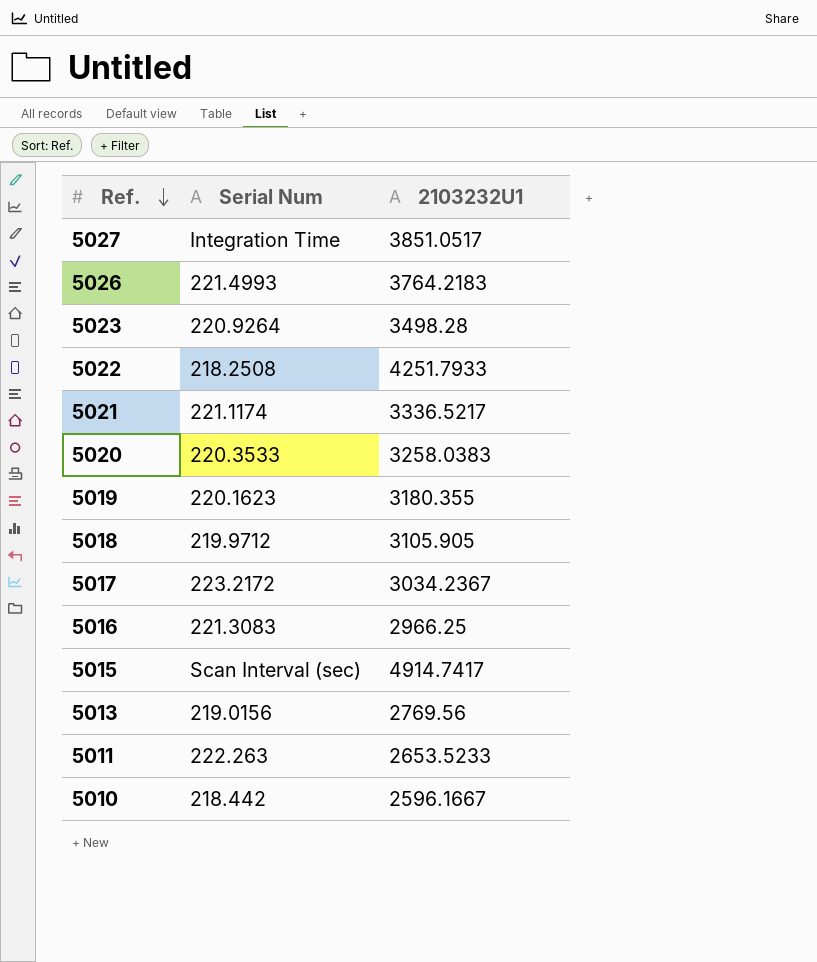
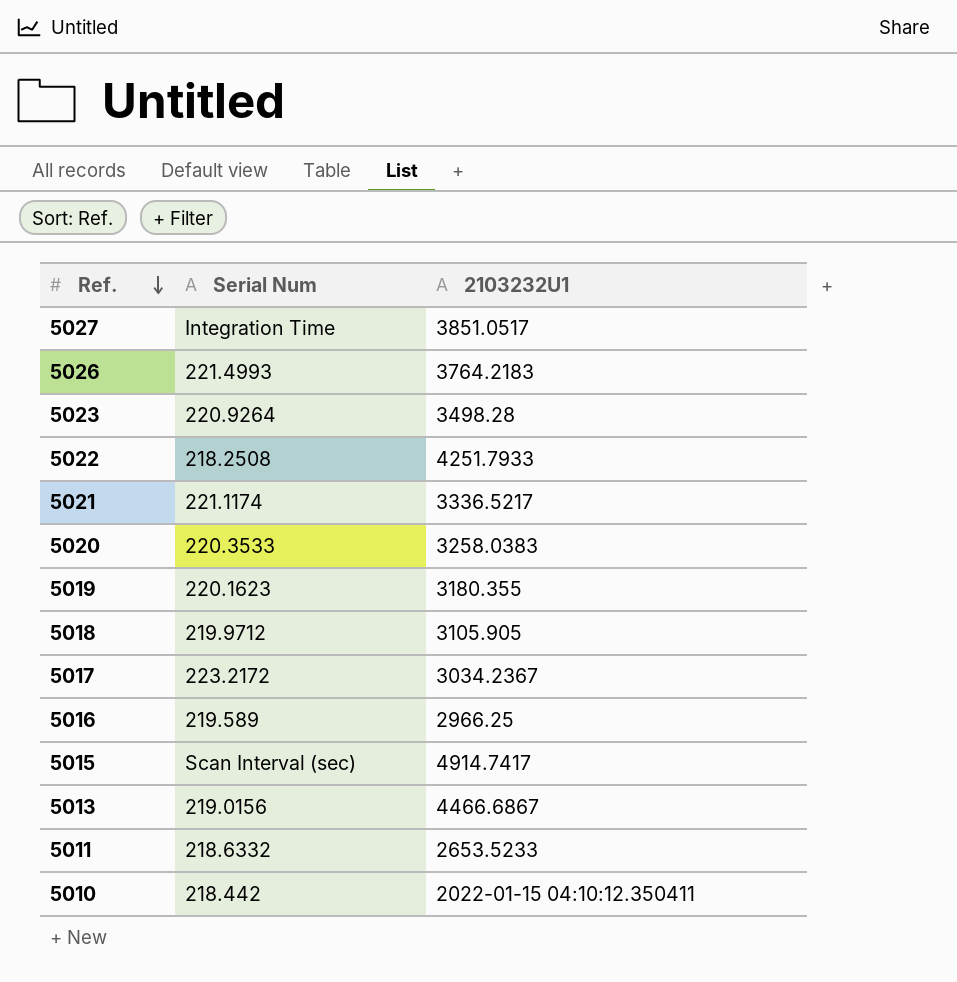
5016 | Serial Num: 221.3083 -> 219.589
5013 | 2103232U1: 2769.56 -> 4466.6867
5011 | Serial Num: 222.263 -> 218.6332
5010 | 2103232U1: 2596.1667 -> 2022-01-15 04:10:12.350411

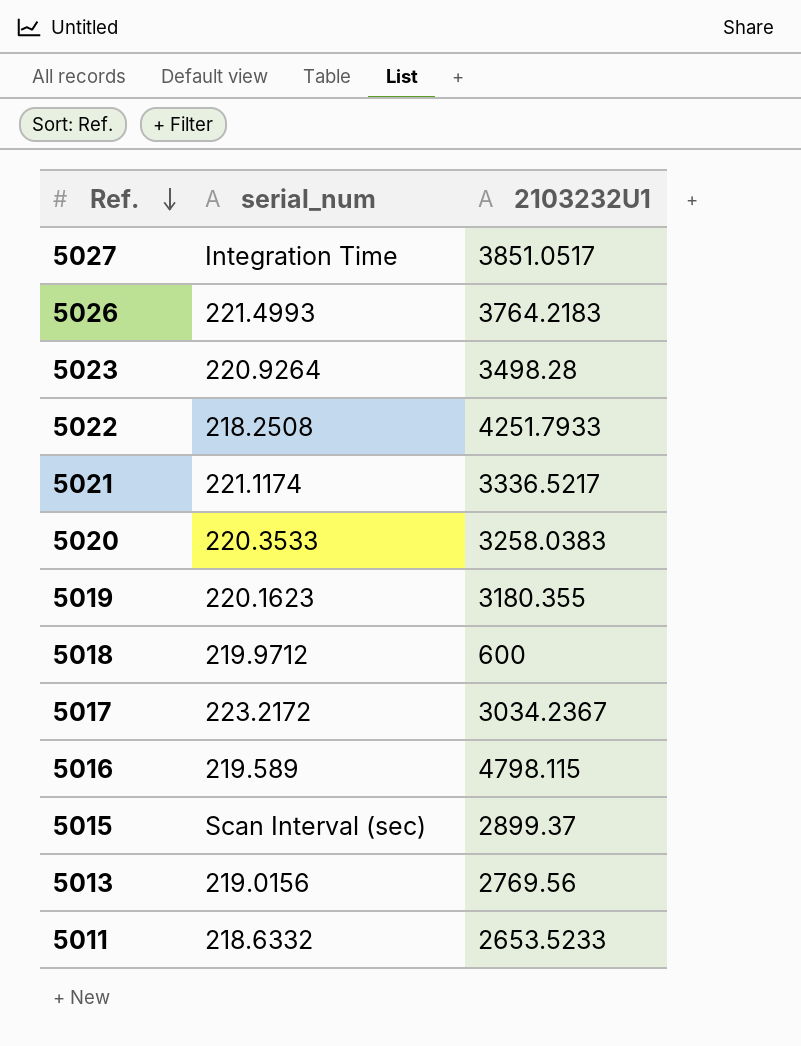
column name: Serial Num -> serial_num
row 5010: 218.442 | 2022-01-15 04:10:12.350411 -> none
5018 | 2103232U1: 3105.905 -> 600
5016 | 2103232U1: 2966.25 -> 4798.115
5015 | 2103232U1: 4914.7417 -> 2899.37
5013 | 2103232U1: 4466.6867 -> 2769.56

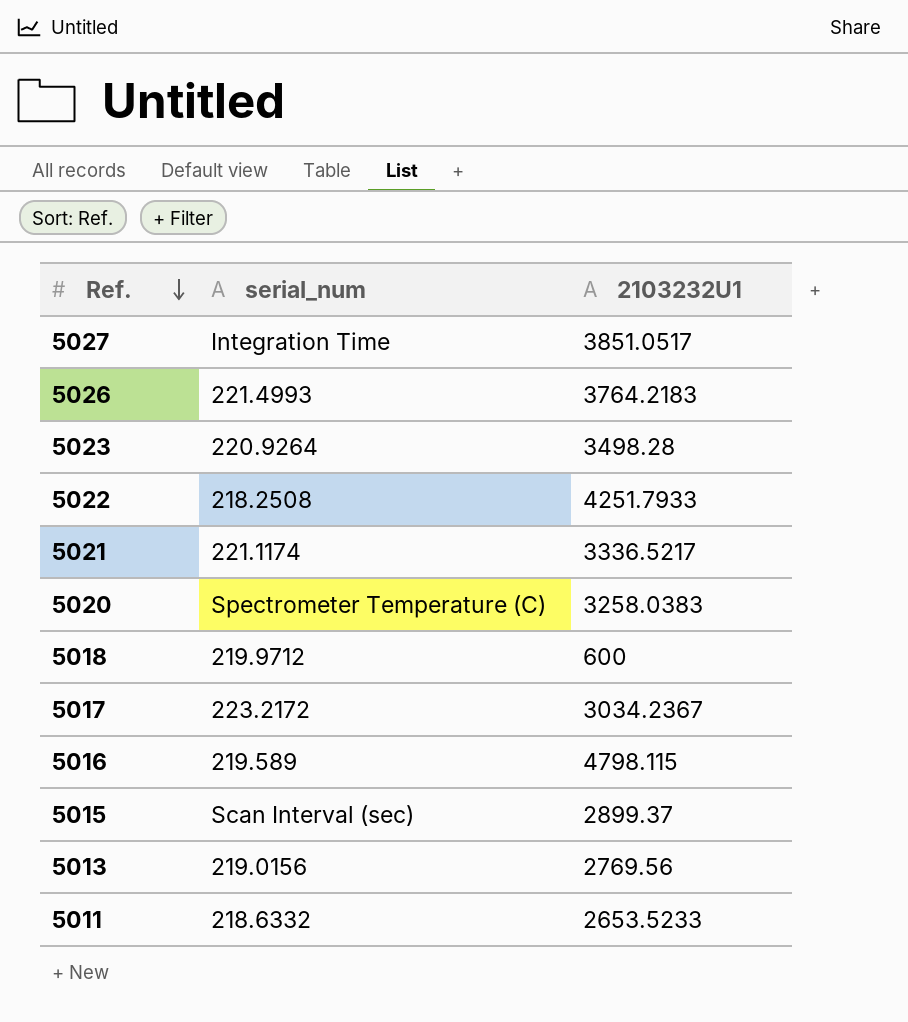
row 5019: 220.1623 | 3180.355 -> none
5020 | serial_num: 220.3533 -> Spectrometer Temperature (C)

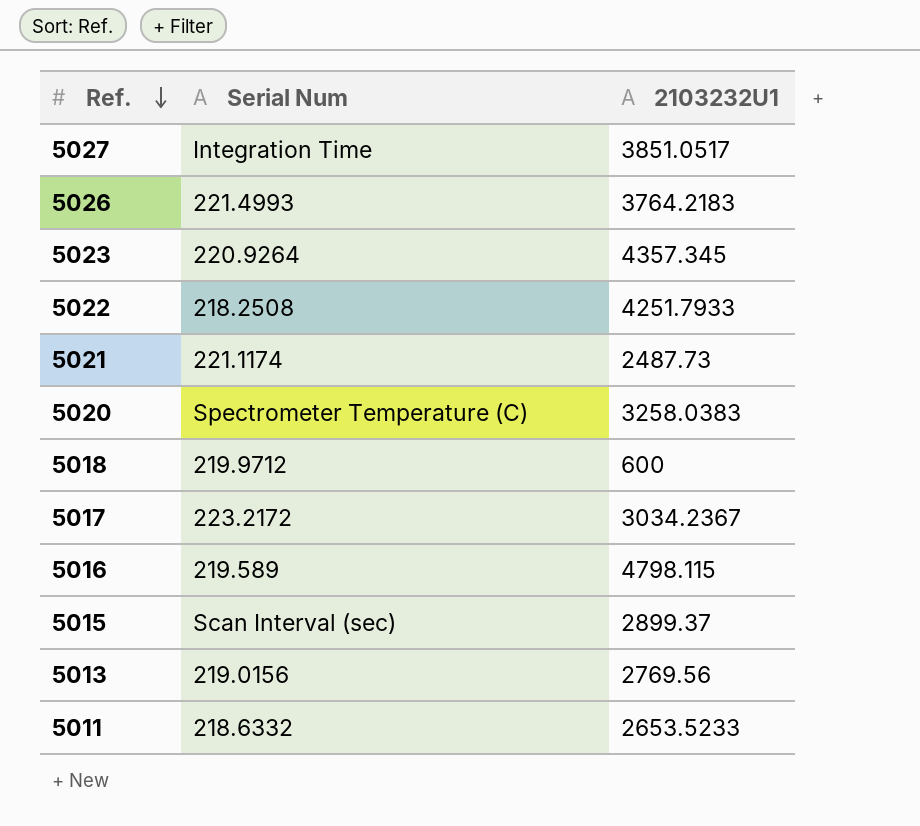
column name: serial_num -> Serial Num
5023 | 2103232U1: 3498.28 -> 4357.345
5021 | 2103232U1: 3336.5217 -> 2487.73

